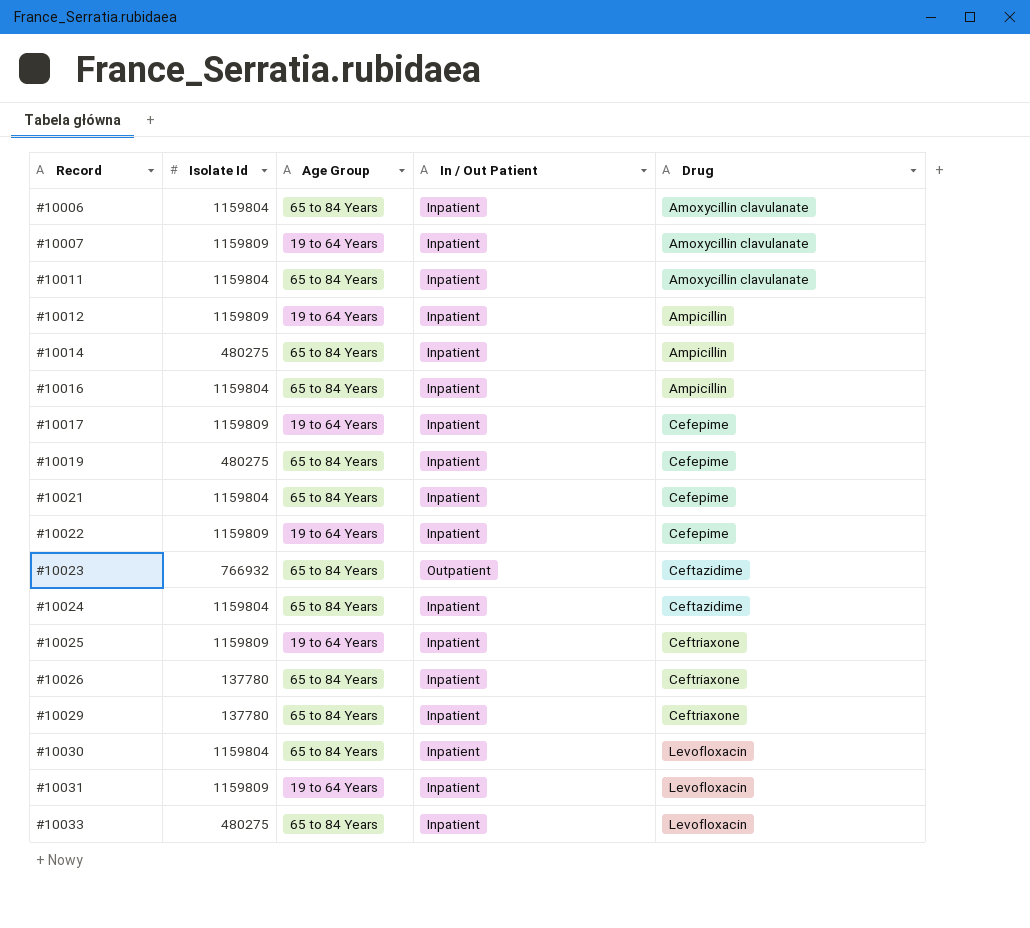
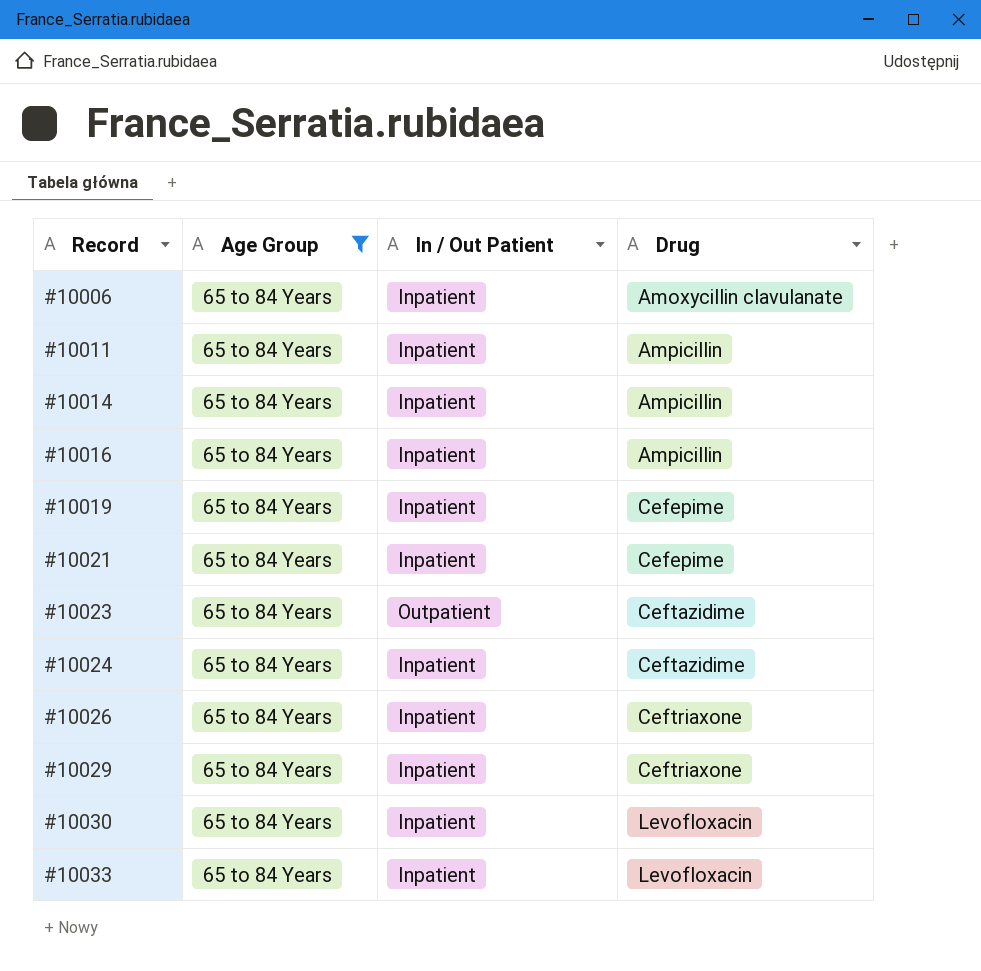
filter: none -> Age Group = 65 to 84 Years
column Isolate Id | position: 2 -> none
#10011 | Drug: Amoxycillin clavulanate -> Ampicillin

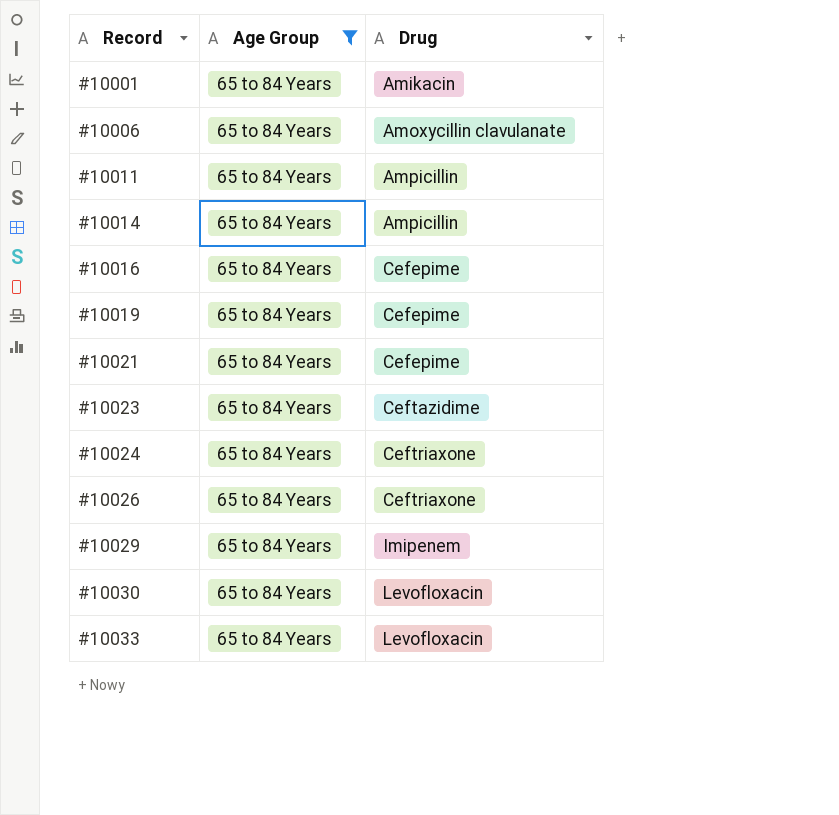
column In / Out Patient | position: 3 -> none
row #10001: none -> 65 to 84 Years | Amikacin
#10016 | Drug: Ampicillin -> Cefepime
#10024 | Drug: Ceftazidime -> Ceftriaxone
#10029 | Drug: Ceftriaxone -> Imipenem

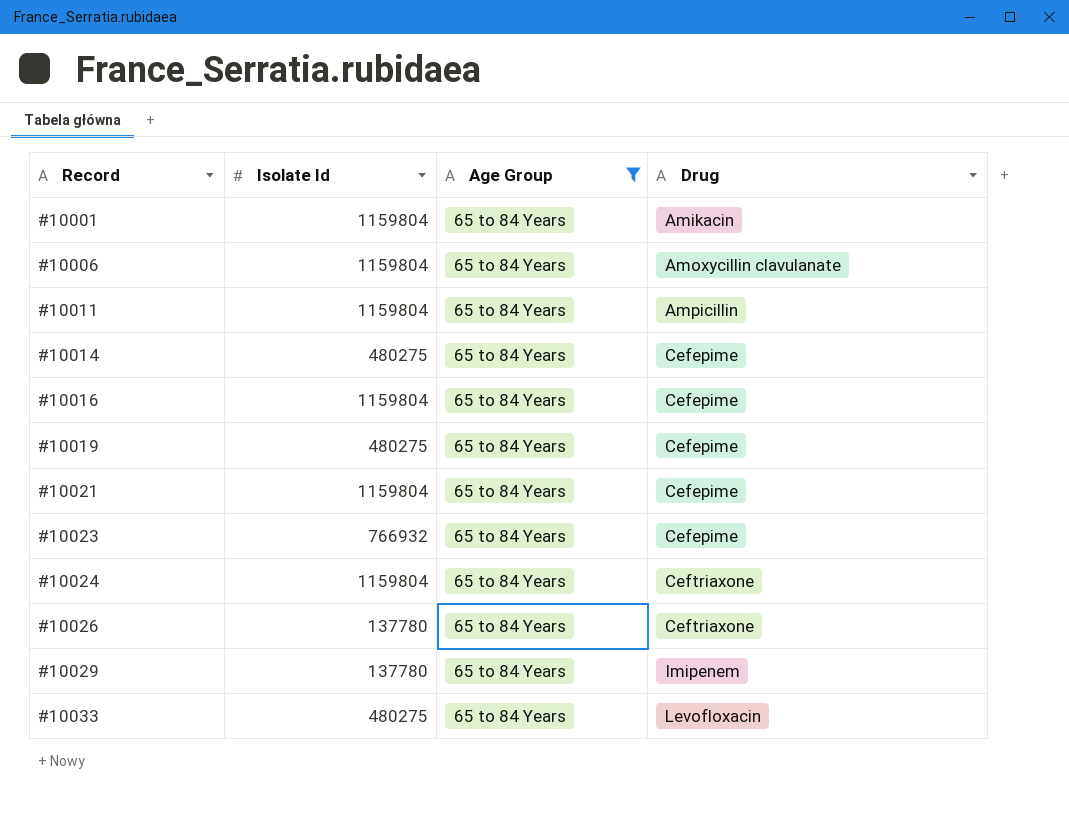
column Isolate Id | position: none -> 2
row #10030: 65 to 84 Years | Levofloxacin -> none
#10014 | Drug: Ampicillin -> Cefepime
#10023 | Drug: Ceftazidime -> Cefepime

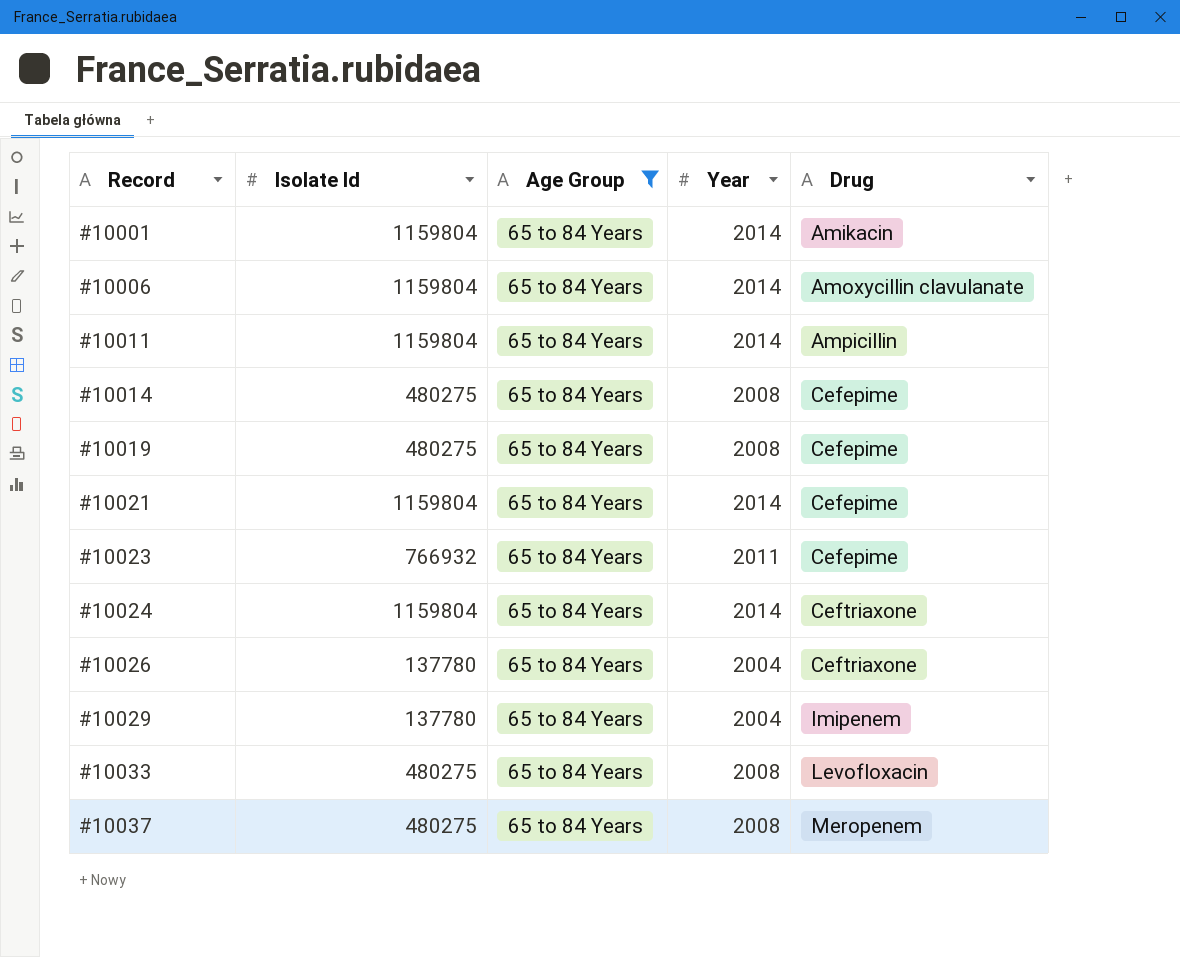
column Year | position: none -> 4
row #10016: 1159804 | 65 to 84 Years | Cefepime -> none
row #10037: none -> 480275 | 65 to 84 Years | 2008 | Meropenem

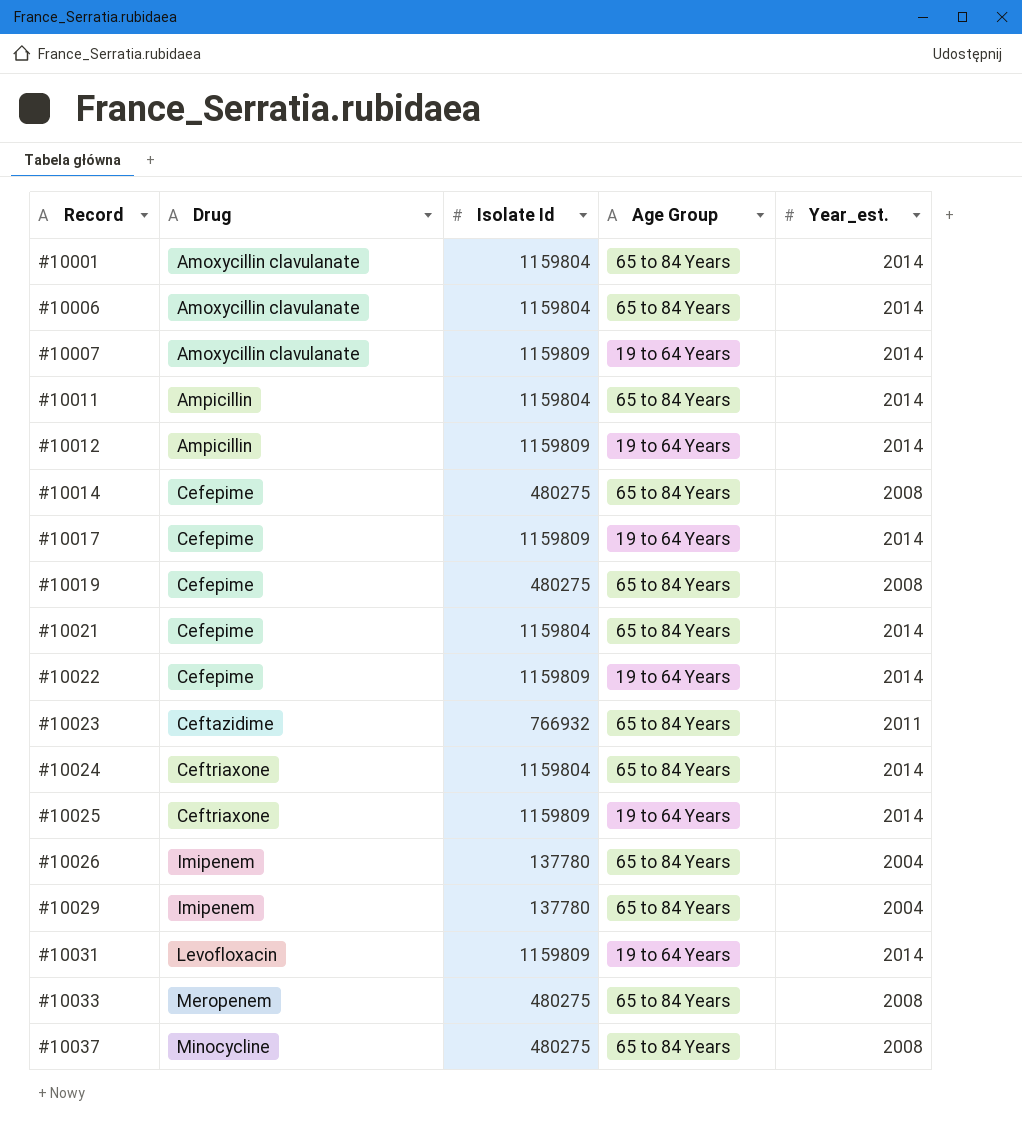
filter: Age Group = 65 to 84 Years -> none
column Drug | position: 5 -> 2
column name: Year -> Year_est.
#10001 | Drug: Amikacin -> Amoxycillin clavulanate
#10023 | Drug: Cefepime -> Ceftazidime
#10026 | Drug: Ceftriaxone -> Imipenem
#10033 | Drug: Levofloxacin -> Meropenem
#10037 | Drug: Meropenem -> Minocycline

